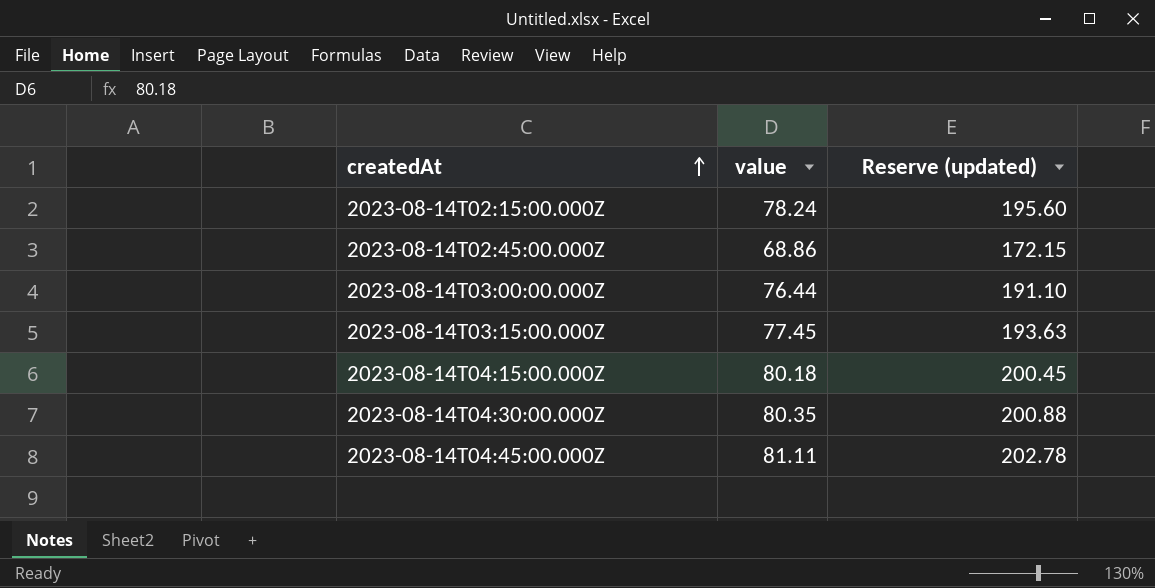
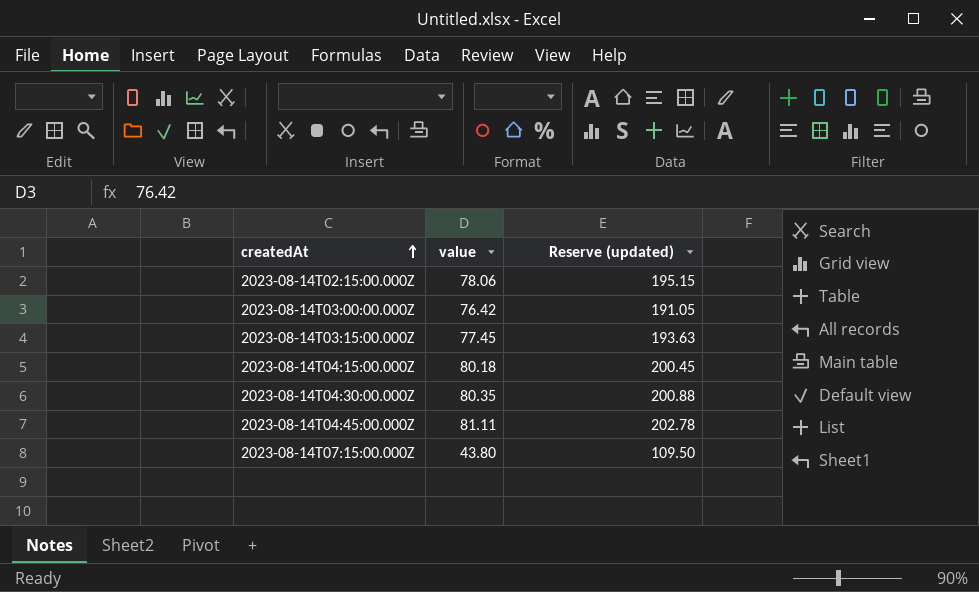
row 2023-08-14T02:45:00.000Z: 68.86 | 172.15 -> none
2023-08-14T02:15:00.000Z | value: 78.24 -> 78.06
2023-08-14T02:15:00.000Z | Reserve (updated): 195.60 -> 195.15
2023-08-14T03:00:00.000Z | value: 76.44 -> 76.42
2023-08-14T03:00:00.000Z | Reserve (updated): 191.10 -> 191.05
row 2023-08-14T07:15:00.000Z: none -> 43.80 | 109.50

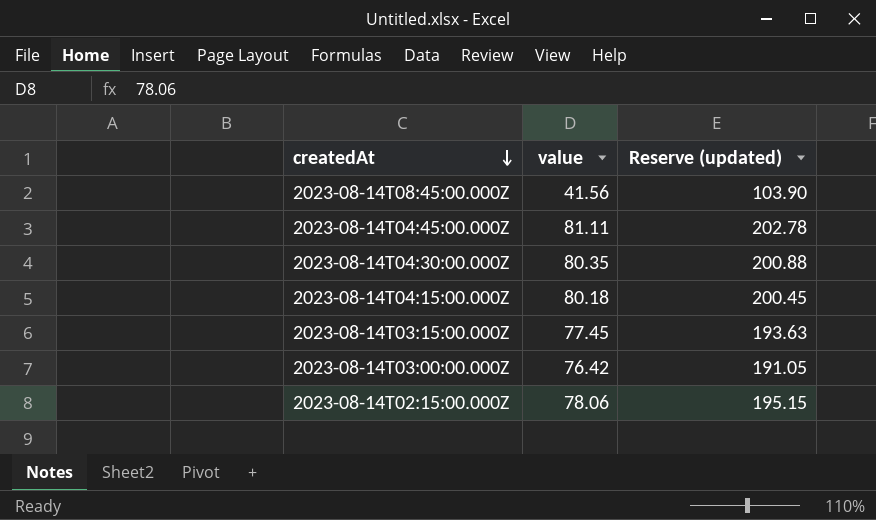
row order: createdAt ascending -> createdAt descending
row 2023-08-14T07:15:00.000Z: 43.80 | 109.50 -> none
row 2023-08-14T08:45:00.000Z: none -> 41.56 | 103.90

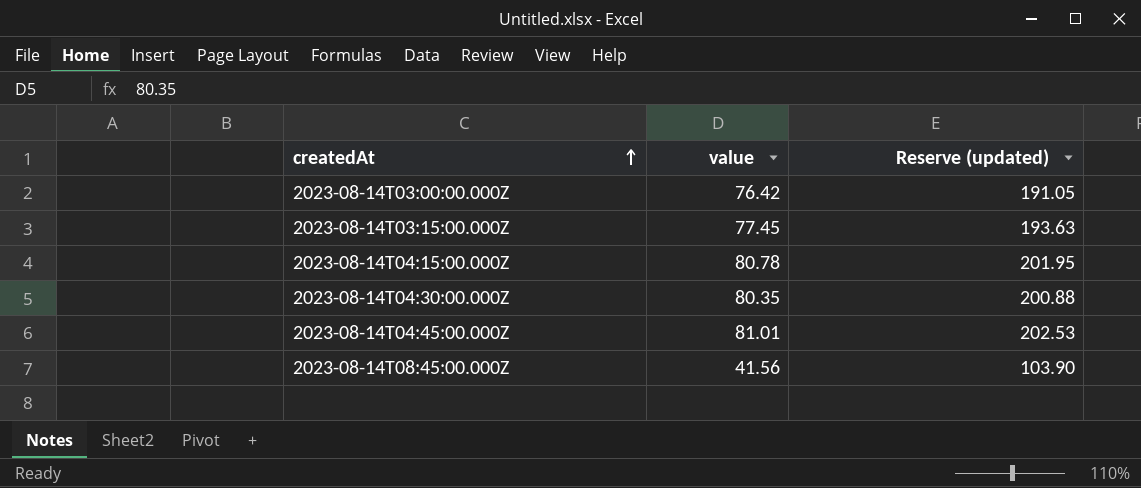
row order: createdAt descending -> createdAt ascending
row 2023-08-14T02:15:00.000Z: 78.06 | 195.15 -> none
2023-08-14T04:15:00.000Z | value: 80.18 -> 80.78
2023-08-14T04:15:00.000Z | Reserve (updated): 200.45 -> 201.95
2023-08-14T04:45:00.000Z | value: 81.11 -> 81.01
2023-08-14T04:45:00.000Z | Reserve (updated): 202.78 -> 202.53

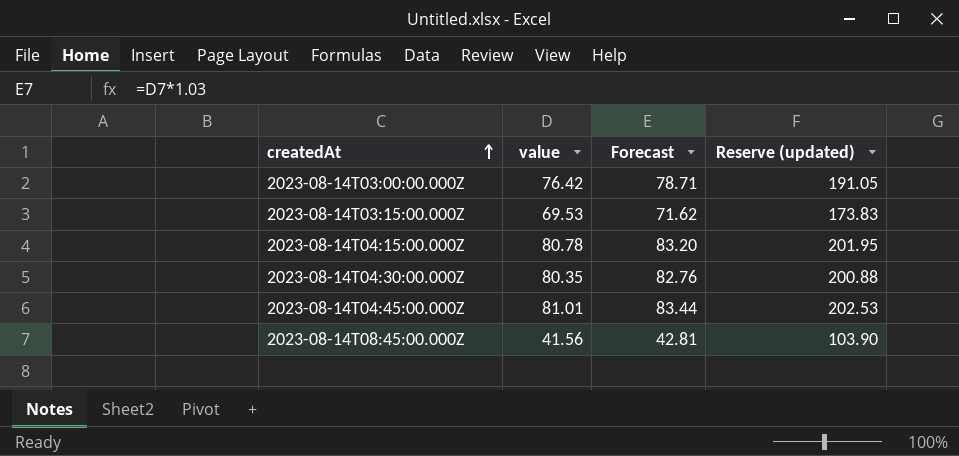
column Forecast | formula: none -> [value] * 1.03
2023-08-14T03:15:00.000Z | value: 77.45 -> 69.53
2023-08-14T03:15:00.000Z | Reserve (updated): 193.63 -> 173.83

